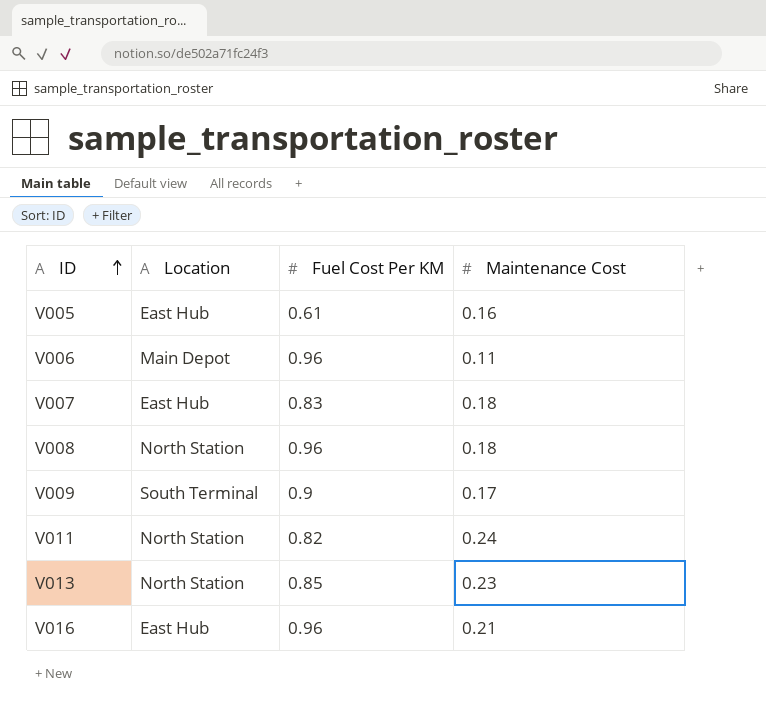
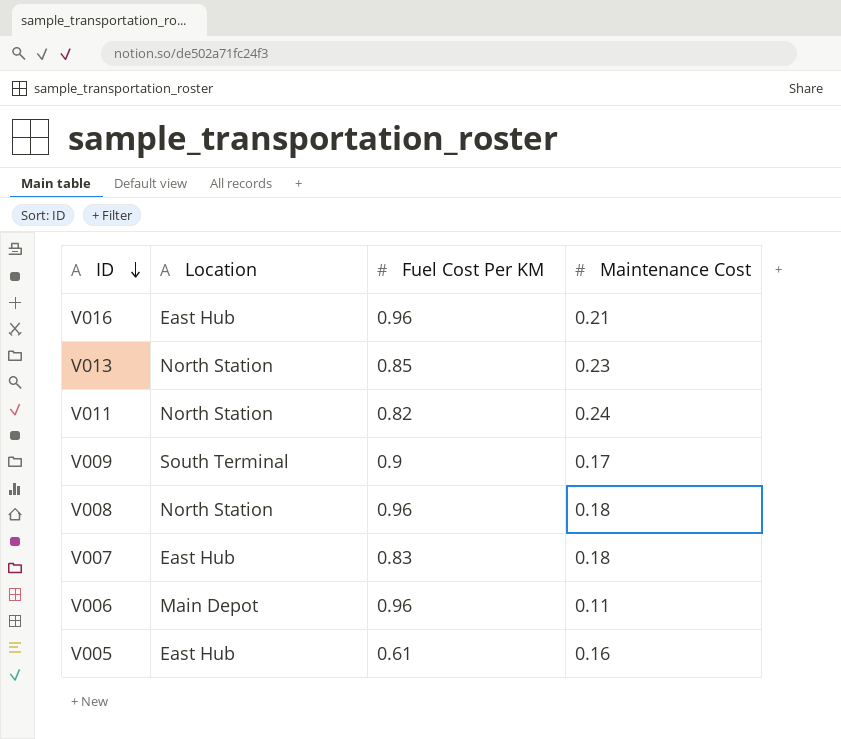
row order: ID ascending -> ID descending

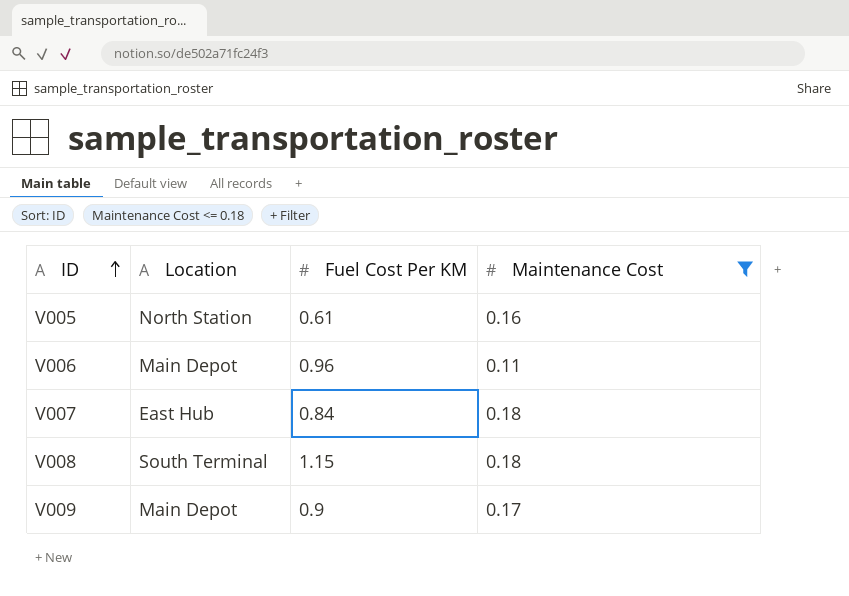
filter: none -> Maintenance Cost <= 0.18
row order: ID descending -> ID ascending
V005 | Location: East Hub -> North Station
V007 | Fuel Cost Per KM: 0.83 -> 0.84
V008 | Location: North Station -> South Terminal
V008 | Fuel Cost Per KM: 0.96 -> 1.15
V009 | Location: South Terminal -> Main Depot

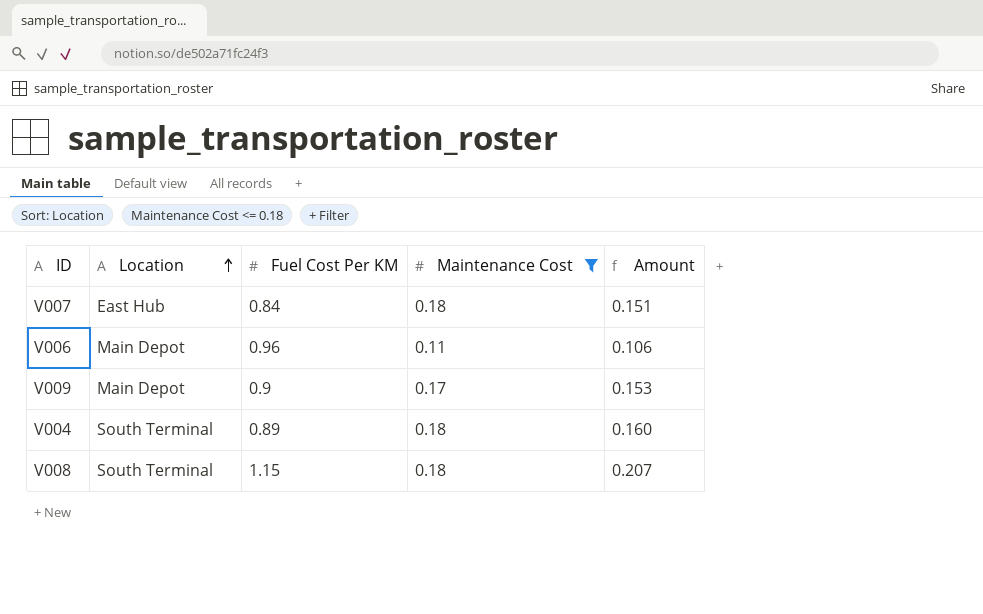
row order: ID ascending -> Location ascending
column Amount | formula: none -> [Fuel Cost Per KM] * [Maintenance Cost]
row V005: North Station | 0.61 | 0.16 -> none
row V004: none -> South Terminal | 0.89 | 0.18 | 0.160

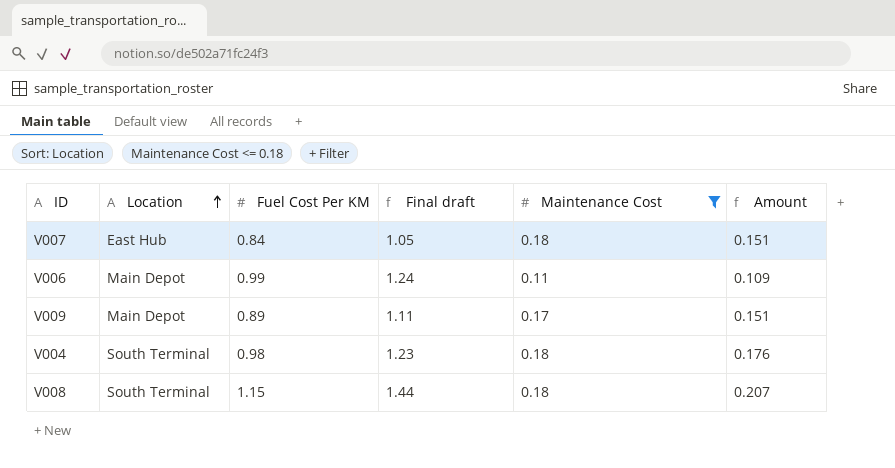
column Final draft | formula: none -> [Fuel Cost Per KM] * 1.25
V006 | Fuel Cost Per KM: 0.96 -> 0.99
V006 | Amount: 0.106 -> 0.109
V009 | Fuel Cost Per KM: 0.9 -> 0.89
V009 | Amount: 0.153 -> 0.151
V004 | Fuel Cost Per KM: 0.89 -> 0.98
V004 | Amount: 0.160 -> 0.176

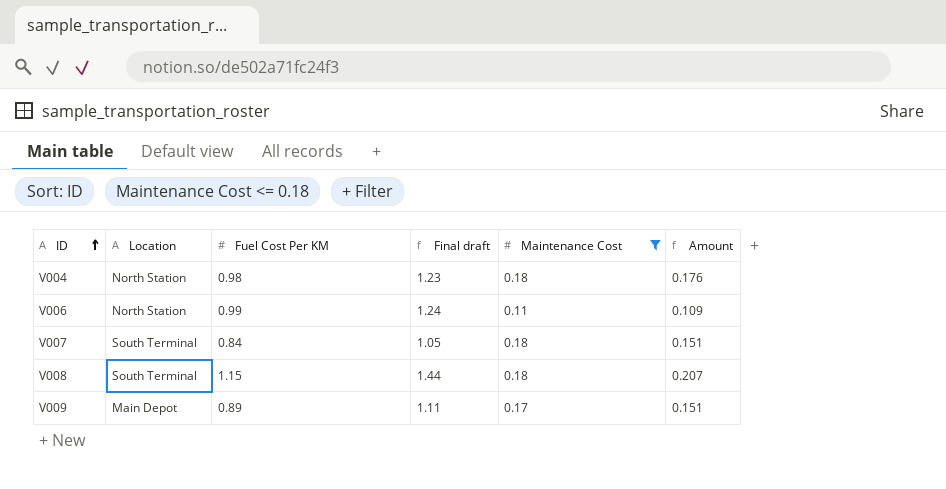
row order: Location ascending -> ID ascending
V004 | Location: South Terminal -> North Station
V006 | Location: Main Depot -> North Station
V007 | Location: East Hub -> South Terminal

